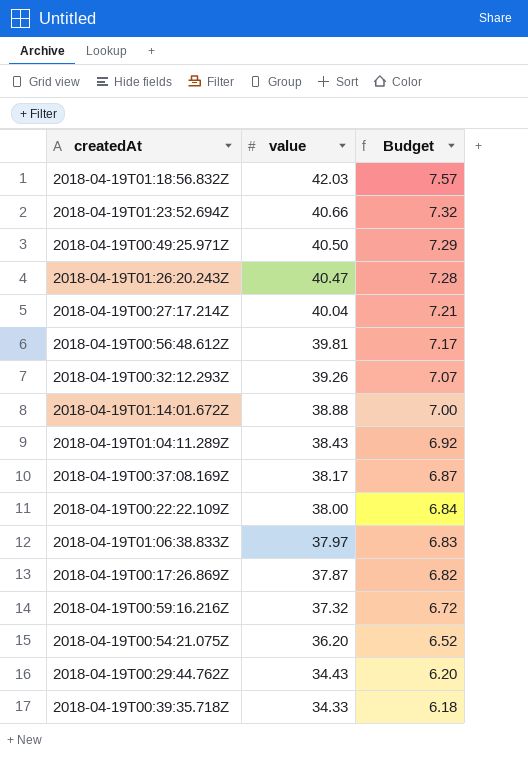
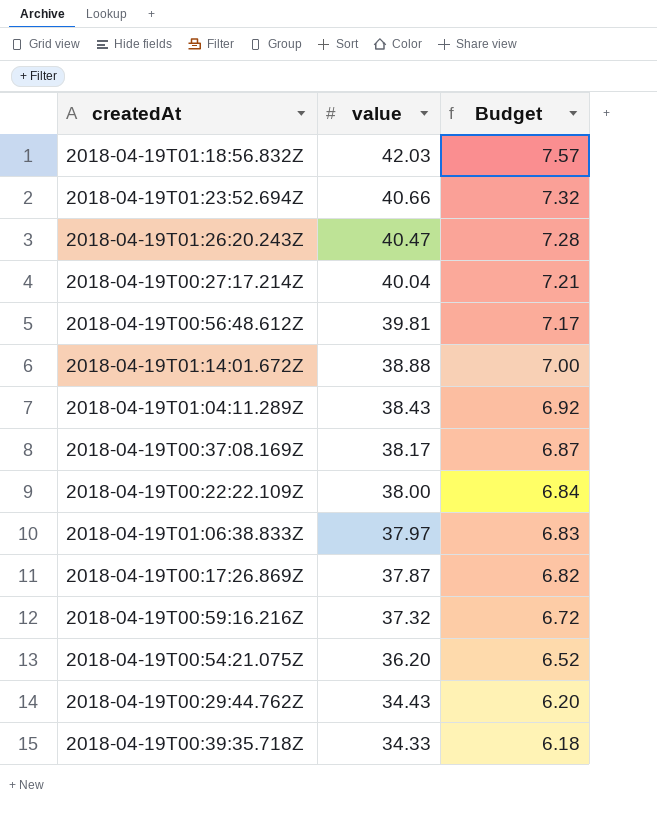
row 2018-04-19T00:49:25.971Z: 40.50 | 7.29 -> none
row 2018-04-19T00:32:12.293Z: 39.26 | 7.07 -> none

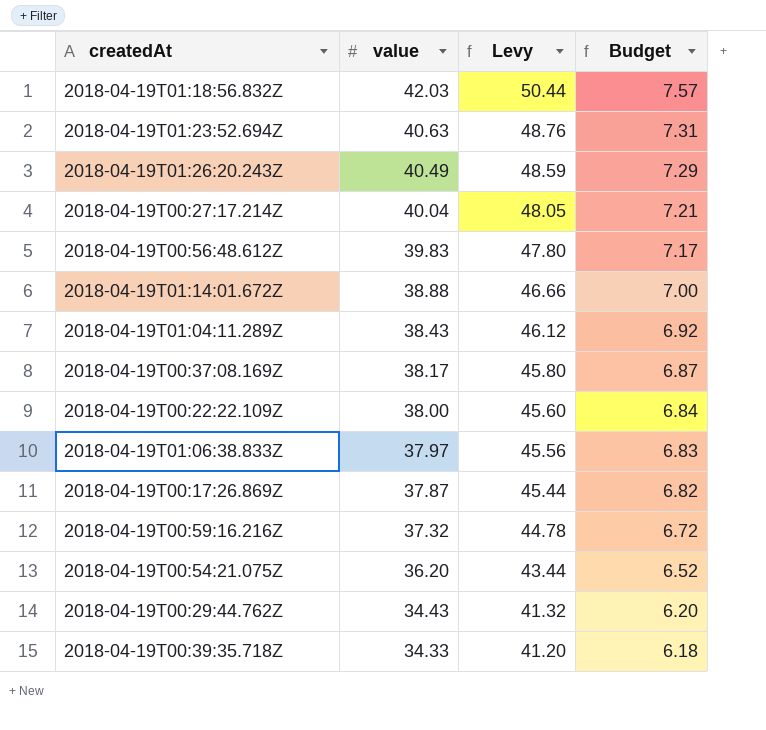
column Levy | formula: none -> [value] * 1.2
2018-04-19T01:23:52.694Z | value: 40.66 -> 40.63
2018-04-19T01:23:52.694Z | Budget: 7.32 -> 7.31
2018-04-19T01:26:20.243Z | value: 40.47 -> 40.49
2018-04-19T01:26:20.243Z | Budget: 7.28 -> 7.29
2018-04-19T00:56:48.612Z | value: 39.81 -> 39.83

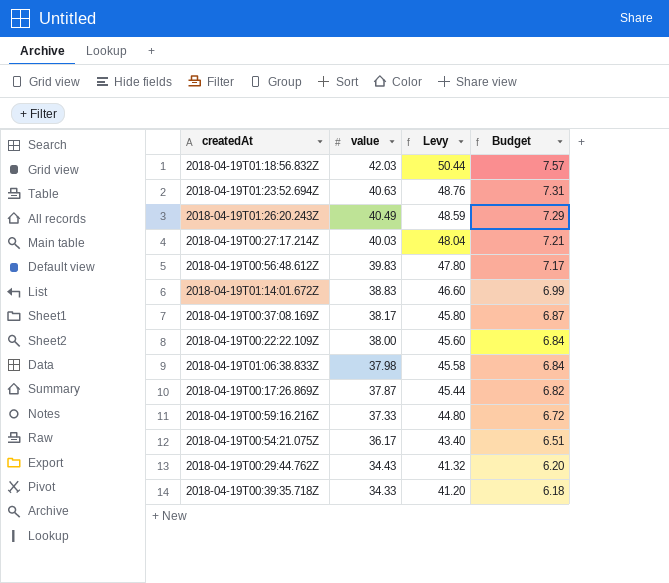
row 2018-04-19T01:04:11.289Z: 38.43 | 46.12 | 6.92 -> none
2018-04-19T00:27:17.214Z | value: 40.04 -> 40.03
2018-04-19T00:27:17.214Z | Levy: 48.05 -> 48.04
2018-04-19T01:14:01.672Z | value: 38.88 -> 38.83
2018-04-19T01:14:01.672Z | Levy: 46.66 -> 46.60
2018-04-19T01:14:01.672Z | Budget: 7.00 -> 6.99
2018-04-19T01:06:38.833Z | value: 37.97 -> 37.98
2018-04-19T01:06:38.833Z | Levy: 45.56 -> 45.58
2018-04-19T01:06:38.833Z | Budget: 6.83 -> 6.84
2018-04-19T00:59:16.216Z | value: 37.32 -> 37.33
2018-04-19T00:59:16.216Z | Levy: 44.78 -> 44.80
2018-04-19T00:54:21.075Z | value: 36.20 -> 36.17
2018-04-19T00:54:21.075Z | Levy: 43.44 -> 43.40
2018-04-19T00:54:21.075Z | Budget: 6.52 -> 6.51

